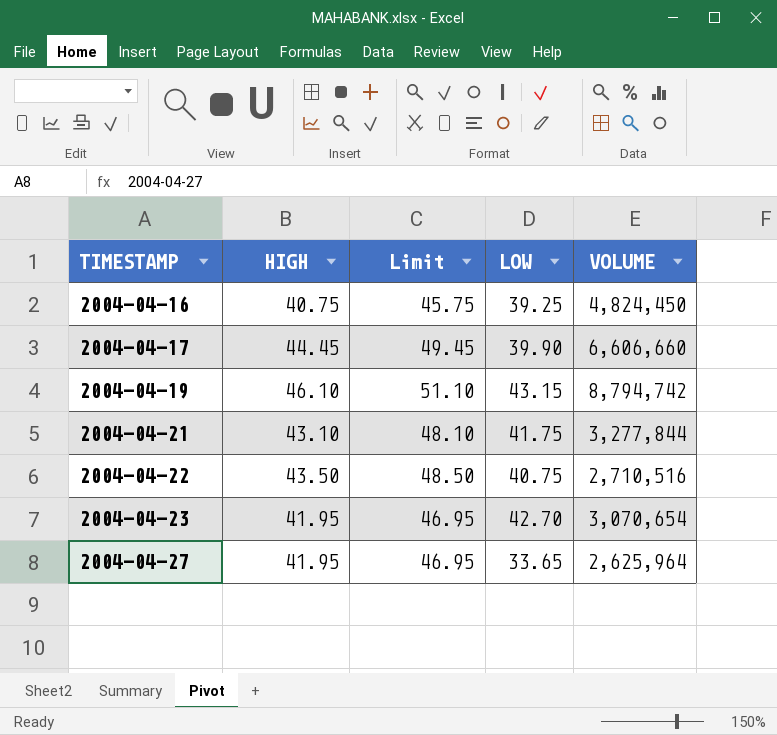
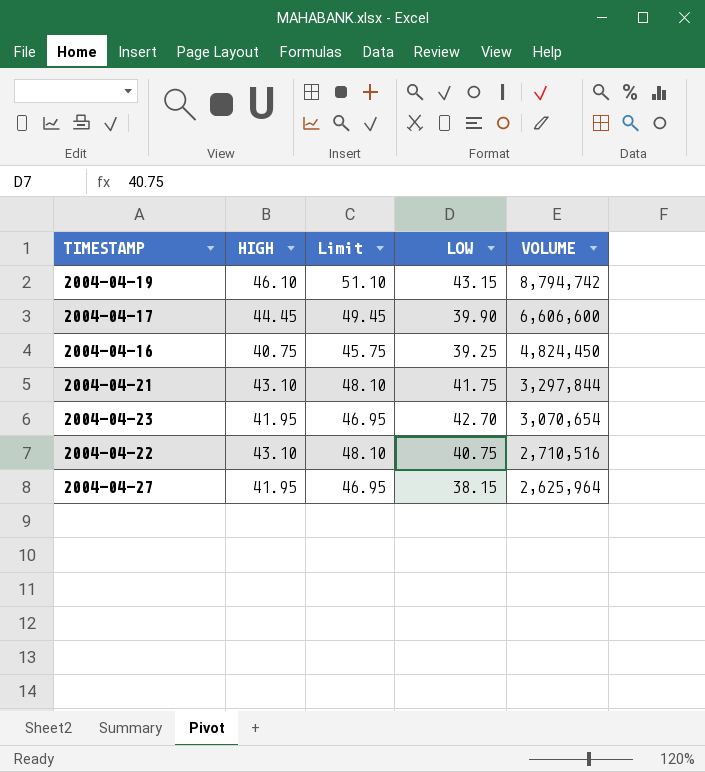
row order: TIMESTAMP ascending -> VOLUME descending
2004-04-17 | VOLUME: 6,606,660 -> 6,606,600
2004-04-21 | VOLUME: 3,277,844 -> 3,297,844
2004-04-22 | HIGH: 43.50 -> 43.10
2004-04-22 | Limit: 48.50 -> 48.10
2004-04-27 | LOW: 33.65 -> 38.15

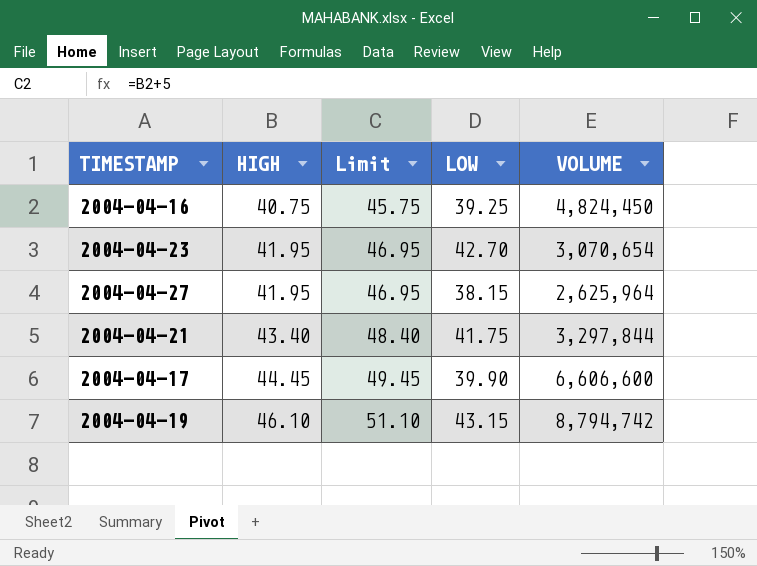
row order: VOLUME descending -> HIGH ascending
row 2004-04-22: 43.10 | 48.10 | 40.75 | 2,710,516 -> none
2004-04-21 | HIGH: 43.10 -> 43.40
2004-04-21 | Limit: 48.10 -> 48.40

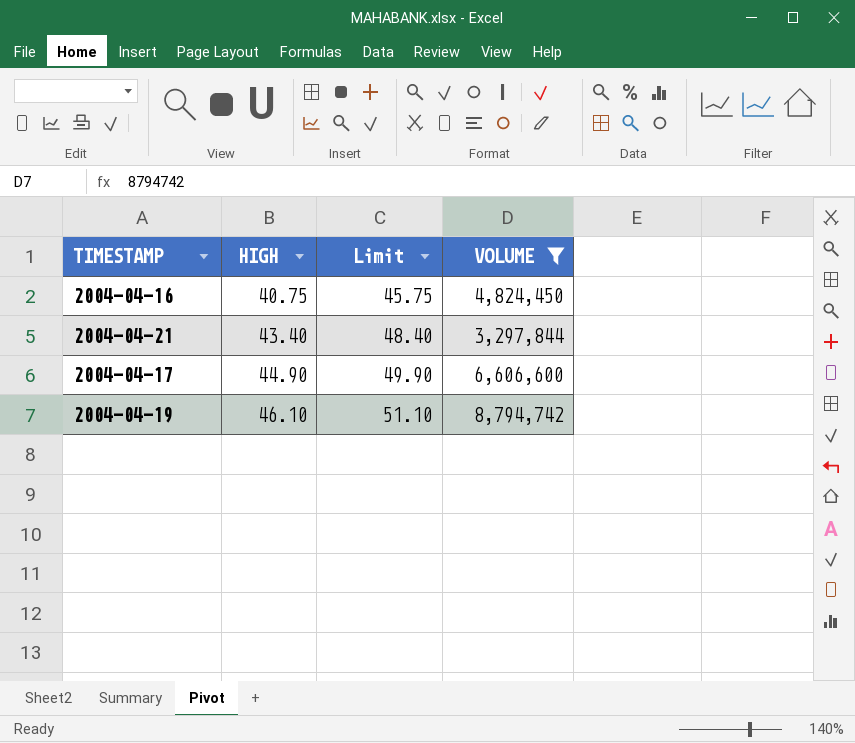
filter: none -> VOLUME >= 3,297,844
column LOW | position: 4 -> none
2004-04-17 | HIGH: 44.45 -> 44.90
2004-04-17 | Limit: 49.45 -> 49.90

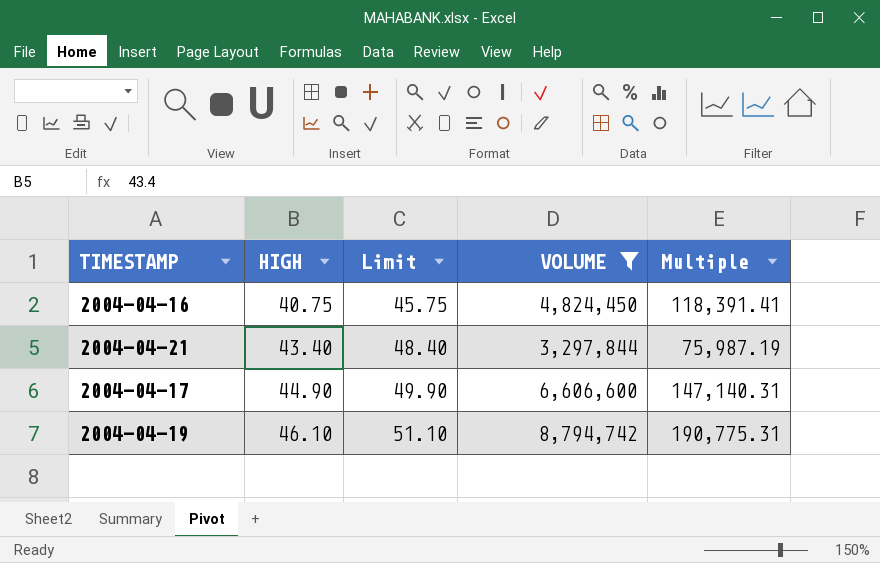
column Multiple | formula: none -> [VOLUME] / [HIGH]

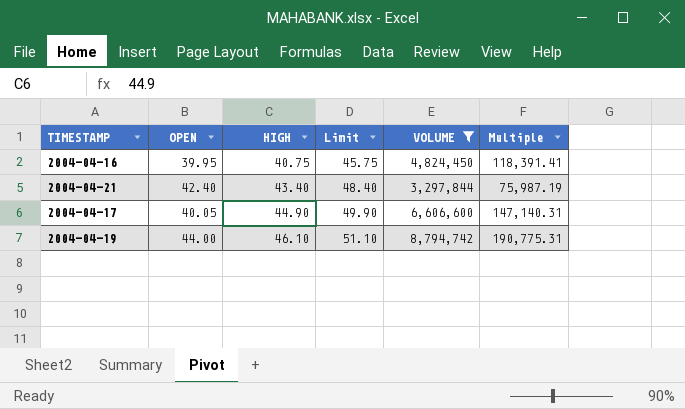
column OPEN | position: none -> 2

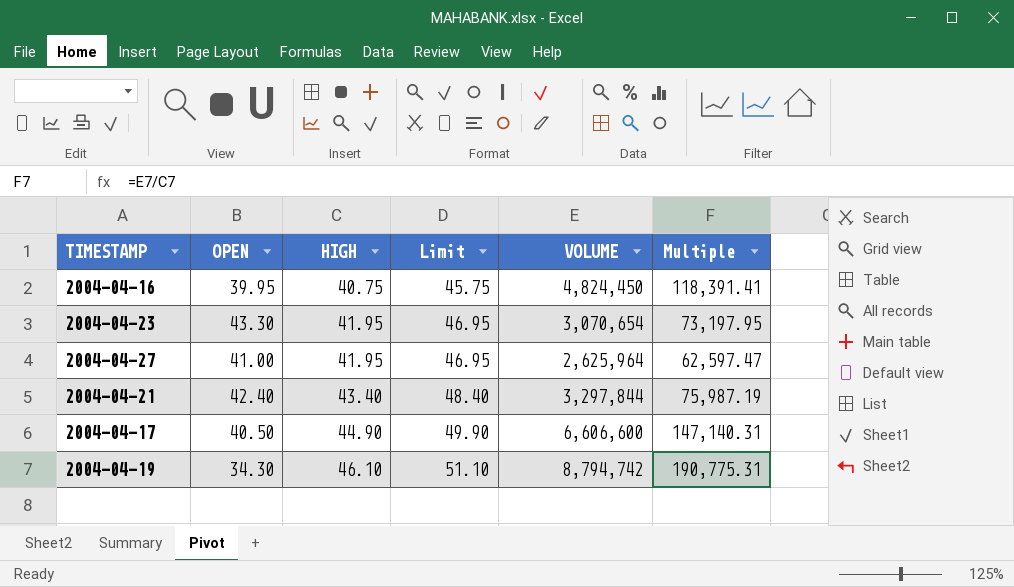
filter: VOLUME >= 3,297,844 -> none
2004-04-17 | OPEN: 40.05 -> 40.50
2004-04-19 | OPEN: 44.00 -> 34.30

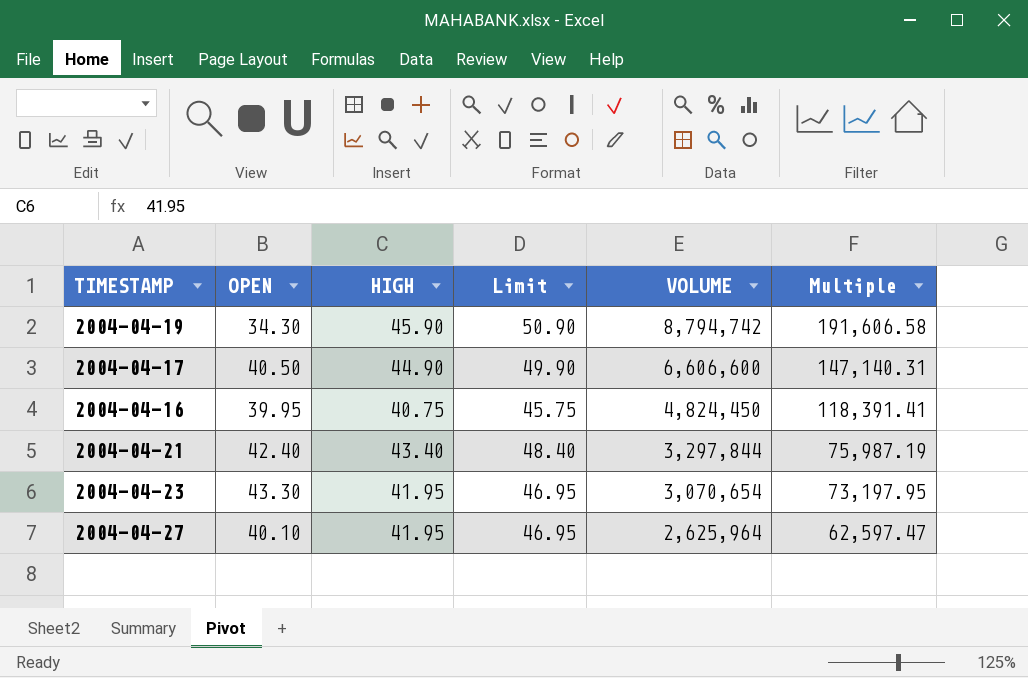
row order: HIGH ascending -> VOLUME descending
2004-04-19 | HIGH: 46.10 -> 45.90
2004-04-19 | Limit: 51.10 -> 50.90
2004-04-19 | Multiple: 190,775.31 -> 191,606.58
2004-04-27 | OPEN: 41.00 -> 40.10

